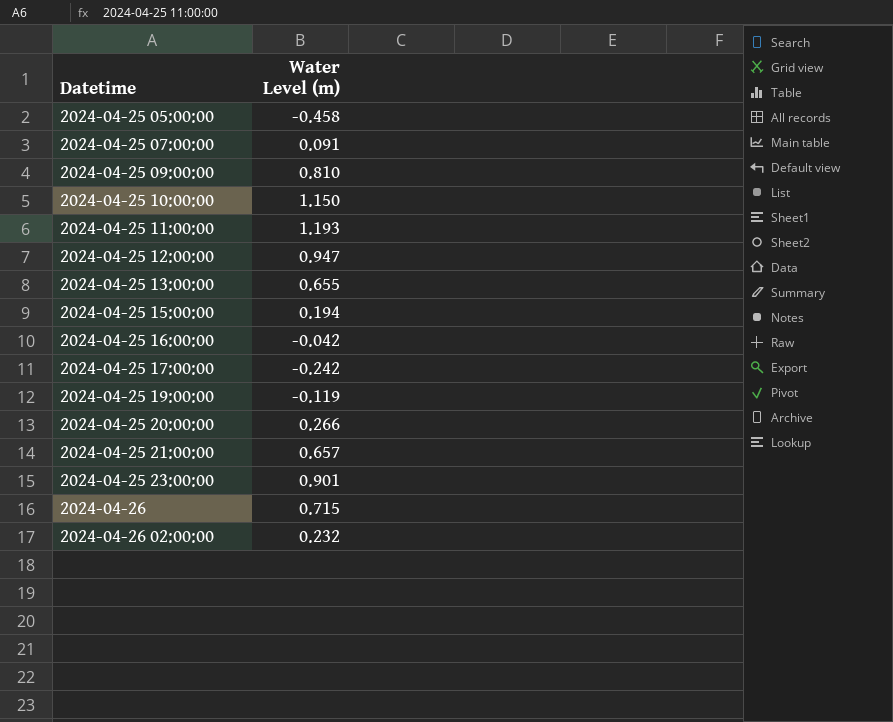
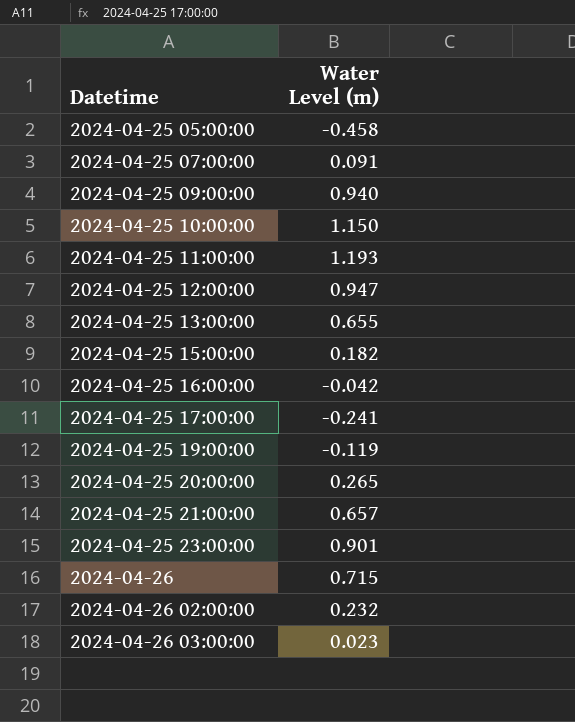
2024-04-25 09:00:00 | Water Level (m): 0.810 -> 0.940
2024-04-25 15:00:00 | Water Level (m): 0.194 -> 0.182
2024-04-25 17:00:00 | Water Level (m): -0.242 -> -0.241
2024-04-25 20:00:00 | Water Level (m): 0.266 -> 0.265
row 2024-04-26 03:00:00: none -> 0.023

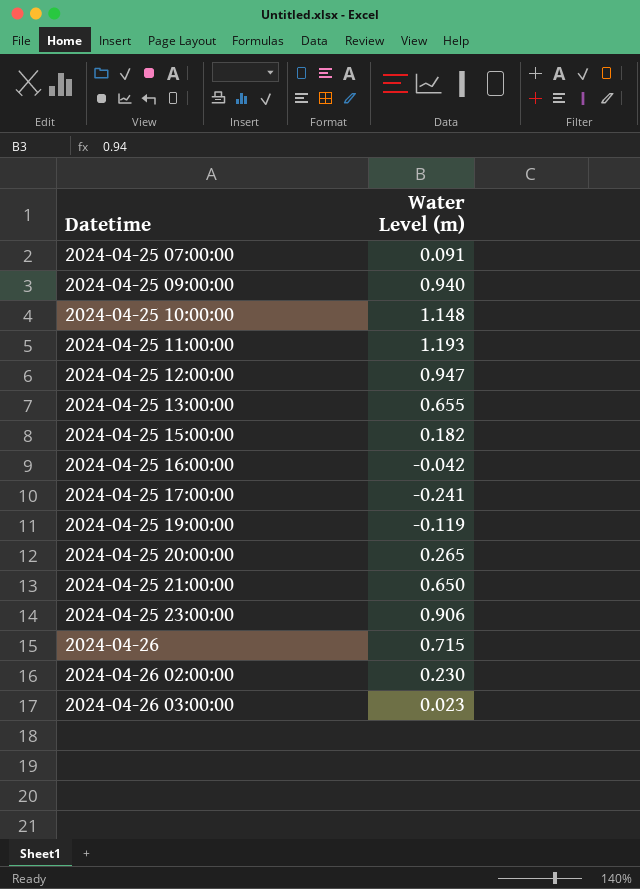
row 2024-04-25 05:00:00: -0.458 -> none
2024-04-25 10:00:00 | Water Level (m): 1.150 -> 1.148
2024-04-25 21:00:00 | Water Level (m): 0.657 -> 0.650
2024-04-25 23:00:00 | Water Level (m): 0.901 -> 0.906
2024-04-26 02:00:00 | Water Level (m): 0.232 -> 0.230

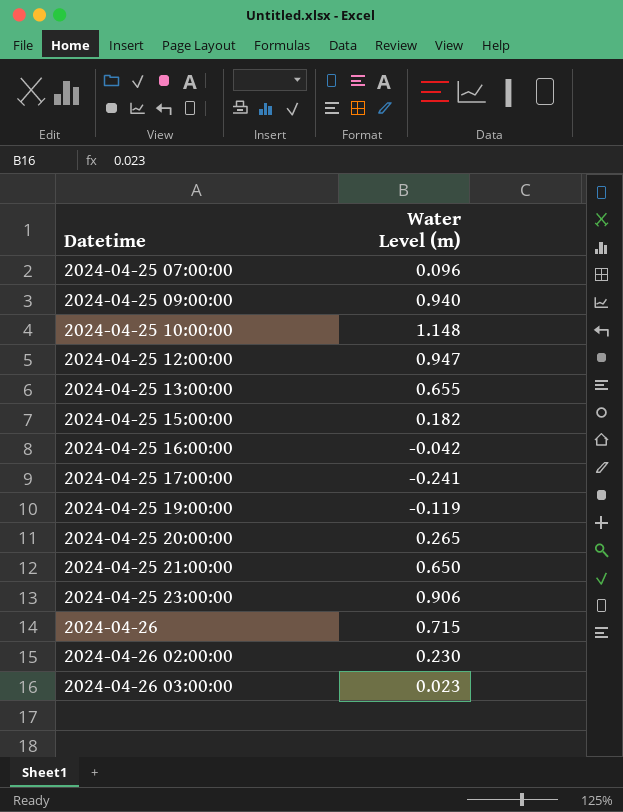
row 2024-04-25 11:00:00: 1.193 -> none
2024-04-25 07:00:00 | Water Level (m): 0.091 -> 0.096

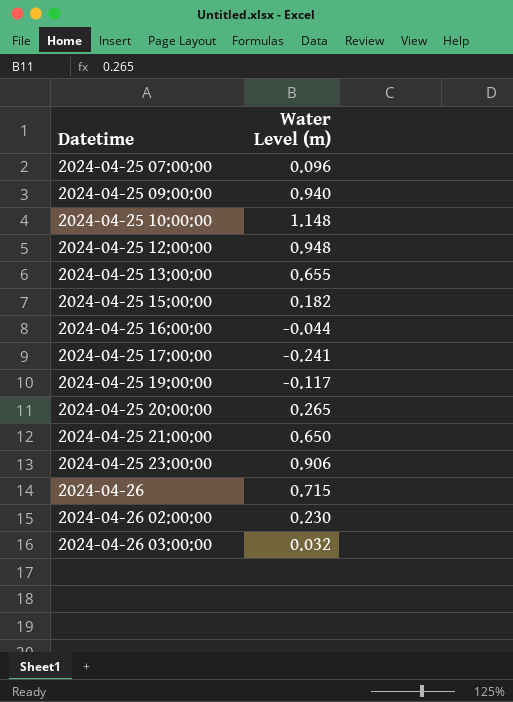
2024-04-25 12:00:00 | Water Level (m): 0.947 -> 0.948
2024-04-25 16:00:00 | Water Level (m): -0.042 -> -0.044
2024-04-25 19:00:00 | Water Level (m): -0.119 -> -0.117
2024-04-26 03:00:00 | Water Level (m): 0.023 -> 0.032

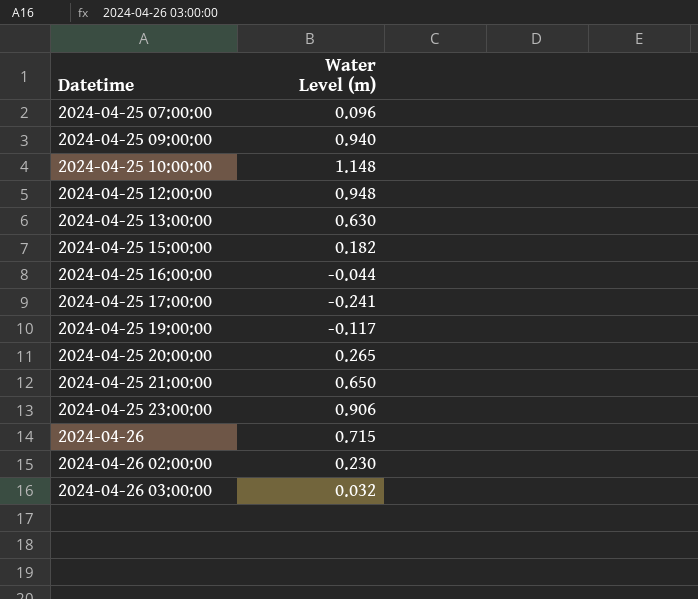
2024-04-25 13:00:00 | Water Level (m): 0.655 -> 0.630

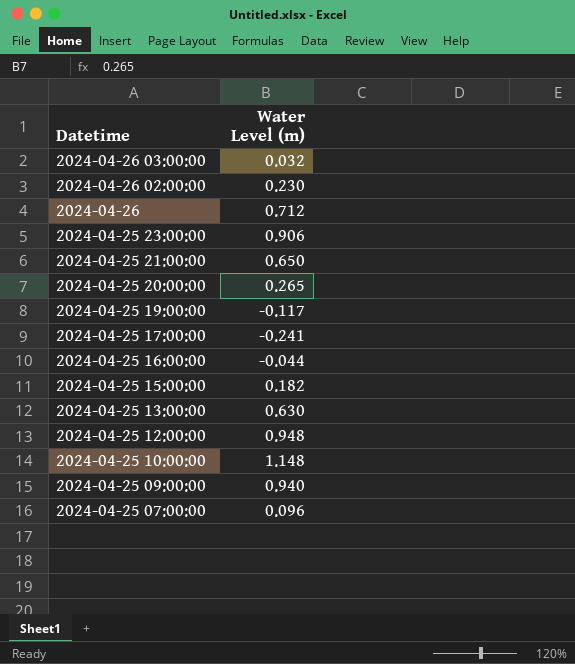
row order: Datetime ascending -> Datetime descending
2024-04-26 | Water Level (m): 0.715 -> 0.712

